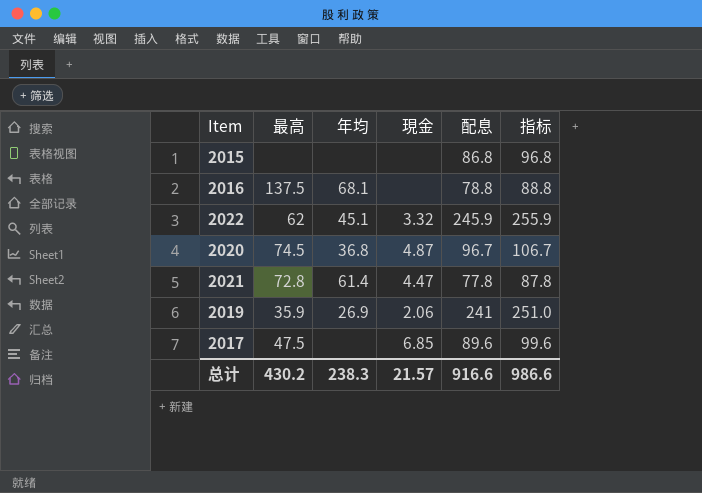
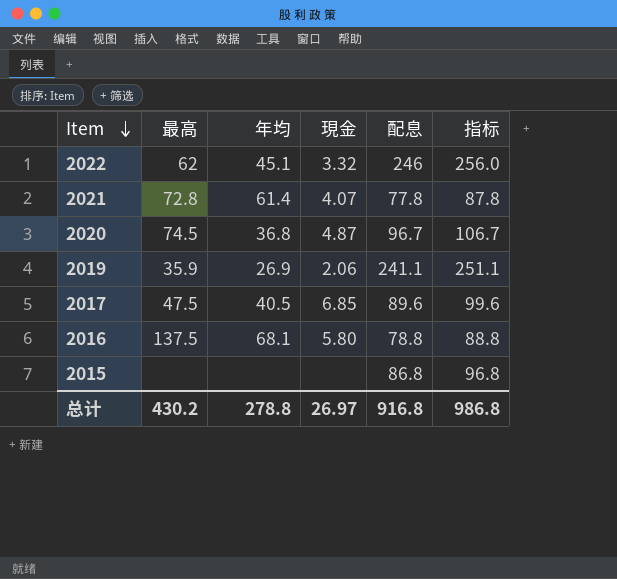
row order: none -> Item descending
2022 | 配息: 245.9 -> 246
2022 | 指标: 255.9 -> 256.0
2021 | 現金: 4.47 -> 4.07
2019 | 配息: 241 -> 241.1
2019 | 指标: 251.0 -> 251.1
2017 | 年均: none -> 40.5
2016 | 現金: none -> 5.80
总计 | 年均: 238.3 -> 278.8
总计 | 現金: 21.57 -> 26.97
总计 | 配息: 916.6 -> 916.8
总计 | 指标: 986.6 -> 986.8

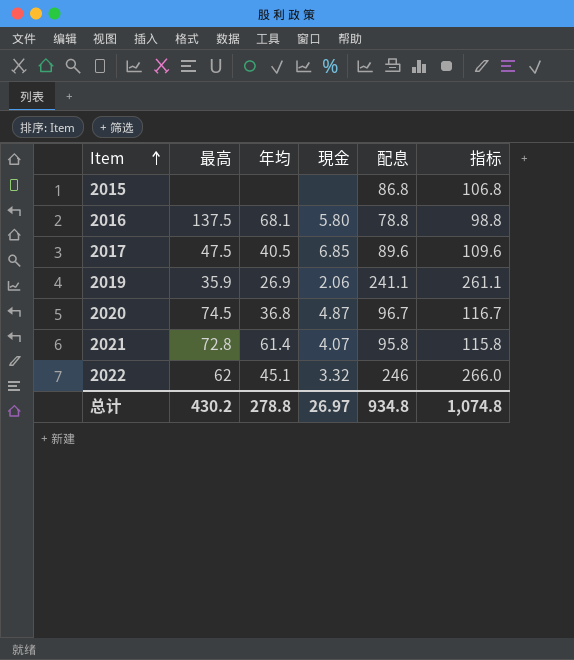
row order: Item descending -> Item ascending
column 指标 | formula: [配息] + 10 -> [配息] + 20
2021 | 配息: 77.8 -> 95.8
总计 | 配息: 916.8 -> 934.8
总计 | 指标: 986.8 -> 1,074.8

